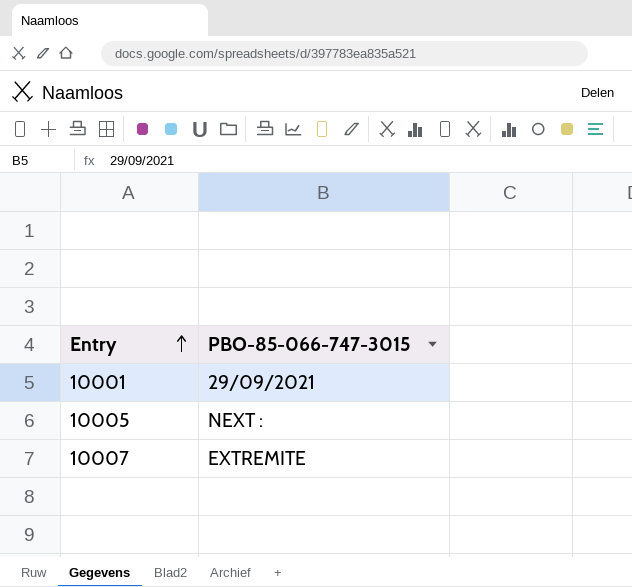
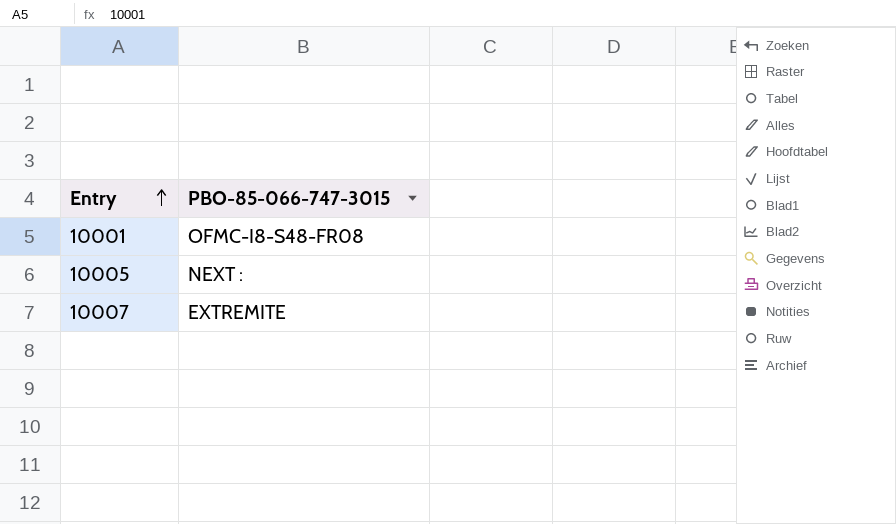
10001 | PBO-85-066-747-3015: 29/09/2021 -> OFMC-I8-S48-FR08

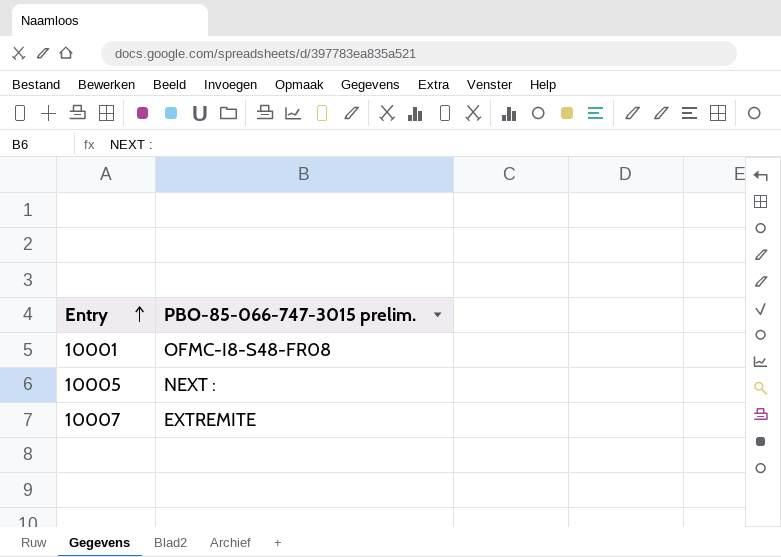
column name: PBO-85-066-747-3015 -> PBO-85-066-747-3015 prelim.

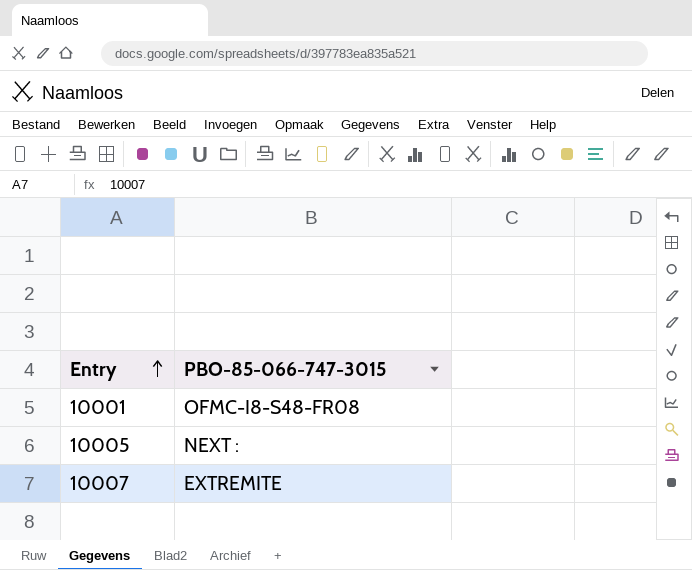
column name: PBO-85-066-747-3015 prelim. -> PBO-85-066-747-3015

